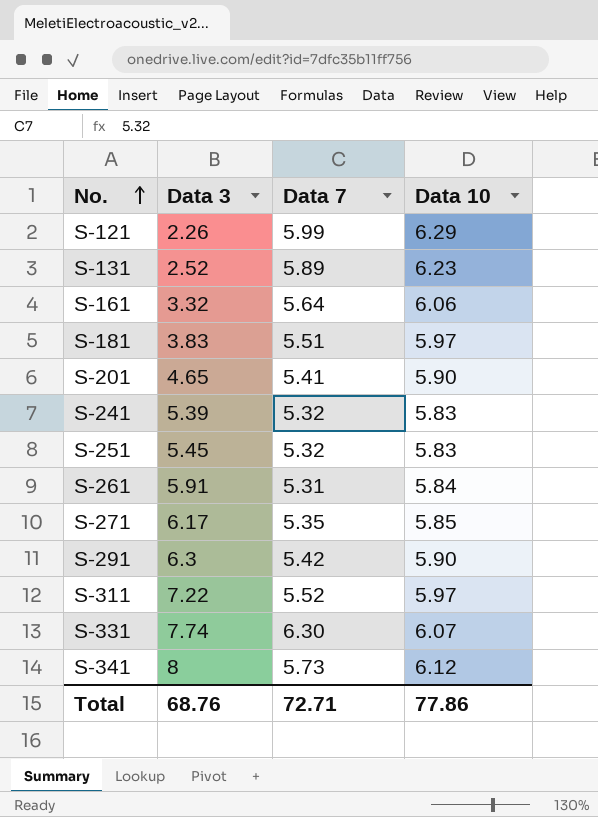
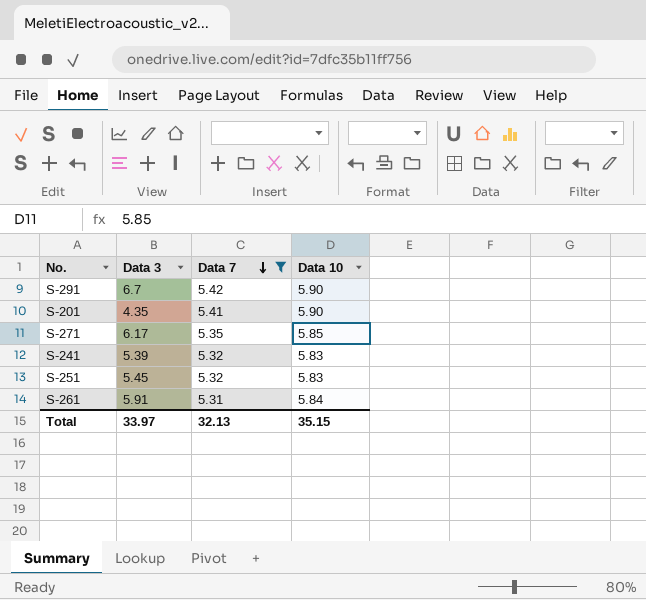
filter: none -> Data 7 <= 5.42
row order: No. ascending -> Data 7 descending
S-291 | Data 3: 6.3 -> 6.7
S-201 | Data 3: 4.65 -> 4.35
Total | Data 3: 68.76 -> 33.97
Total | Data 7: 72.71 -> 32.13
Total | Data 10: 77.86 -> 35.15

